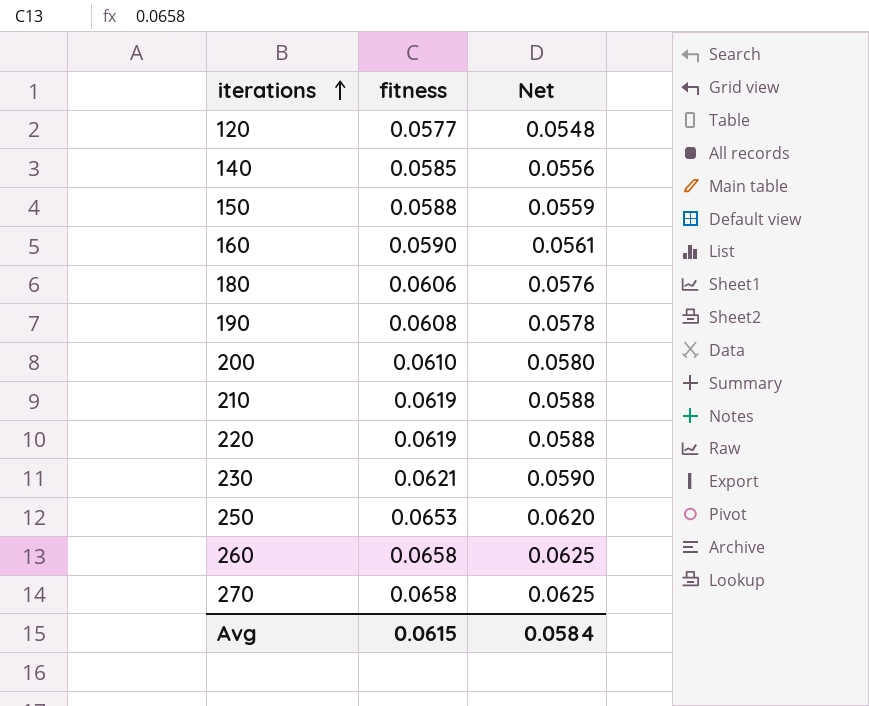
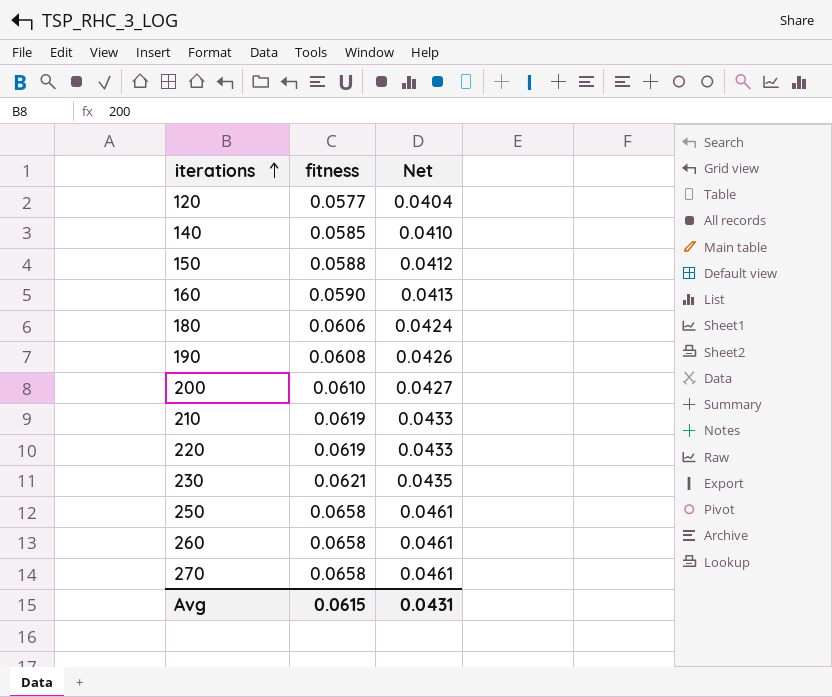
column Net | formula: [fitness] * 0.95 -> [fitness] * 0.7
250 | fitness: 0.0653 -> 0.0658
Avg | Net: 0.0584 -> 0.0431

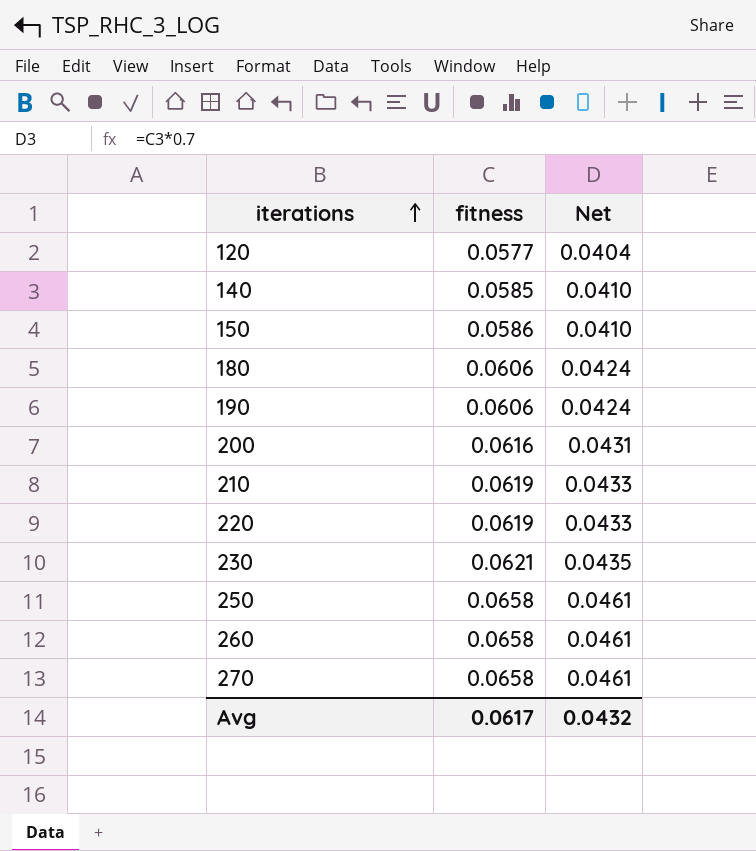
row 160: 0.0590 | 0.0413 -> none
150 | fitness: 0.0588 -> 0.0586
150 | Net: 0.0412 -> 0.0410
190 | fitness: 0.0608 -> 0.0606
190 | Net: 0.0426 -> 0.0424
200 | fitness: 0.0610 -> 0.0616
200 | Net: 0.0427 -> 0.0431
Avg | fitness: 0.0615 -> 0.0617
Avg | Net: 0.0431 -> 0.0432

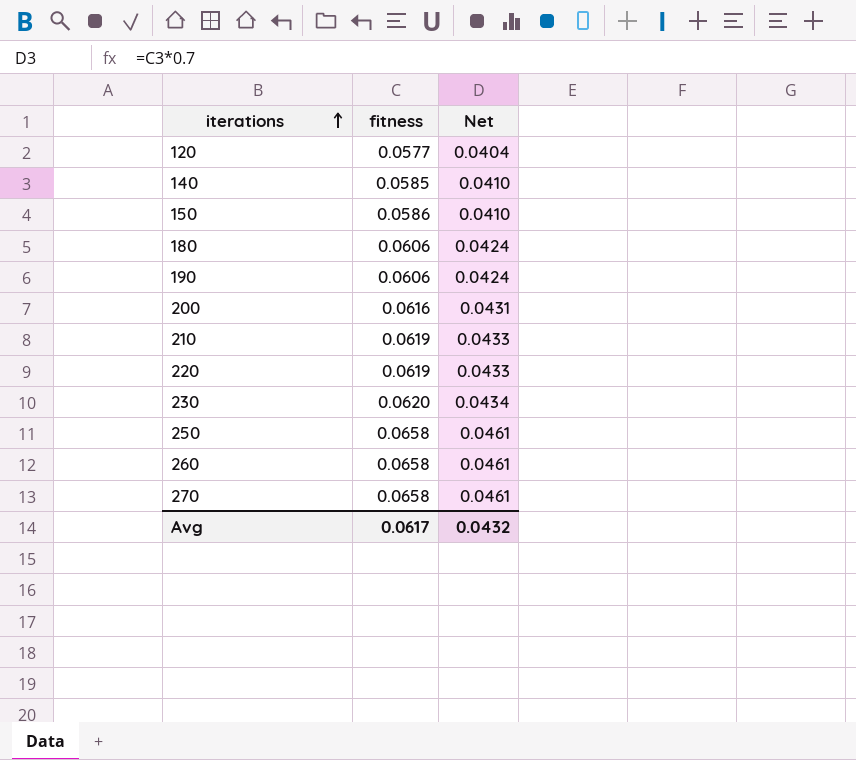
230 | fitness: 0.0621 -> 0.0620
230 | Net: 0.0435 -> 0.0434

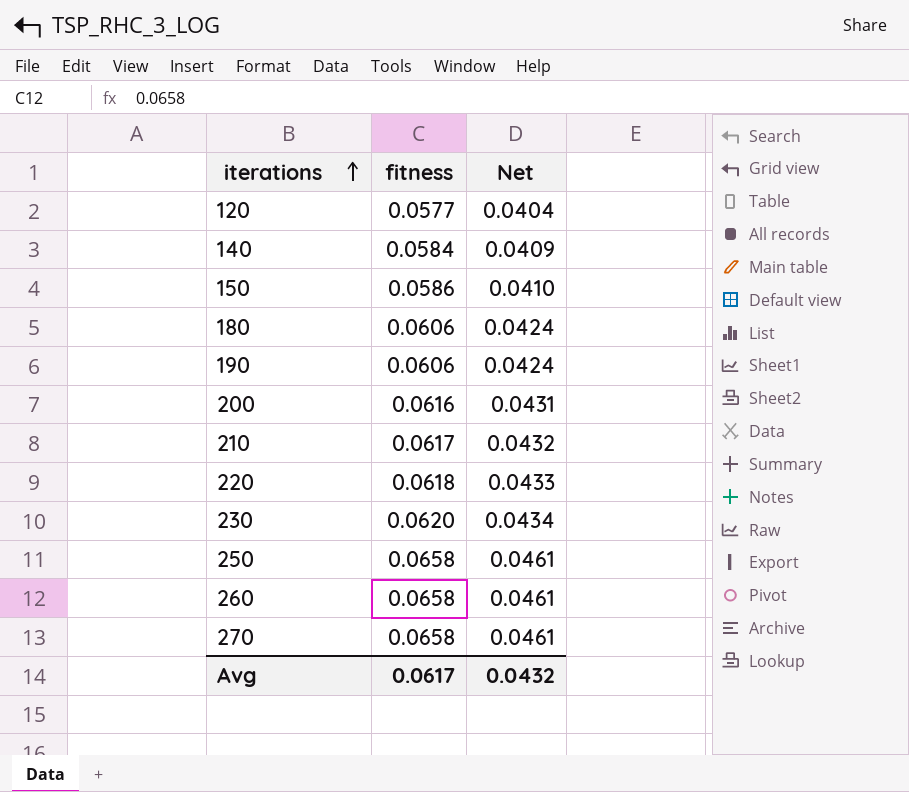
140 | fitness: 0.0585 -> 0.0584
140 | Net: 0.0410 -> 0.0409
210 | fitness: 0.0619 -> 0.0617
210 | Net: 0.0433 -> 0.0432
220 | fitness: 0.0619 -> 0.0618

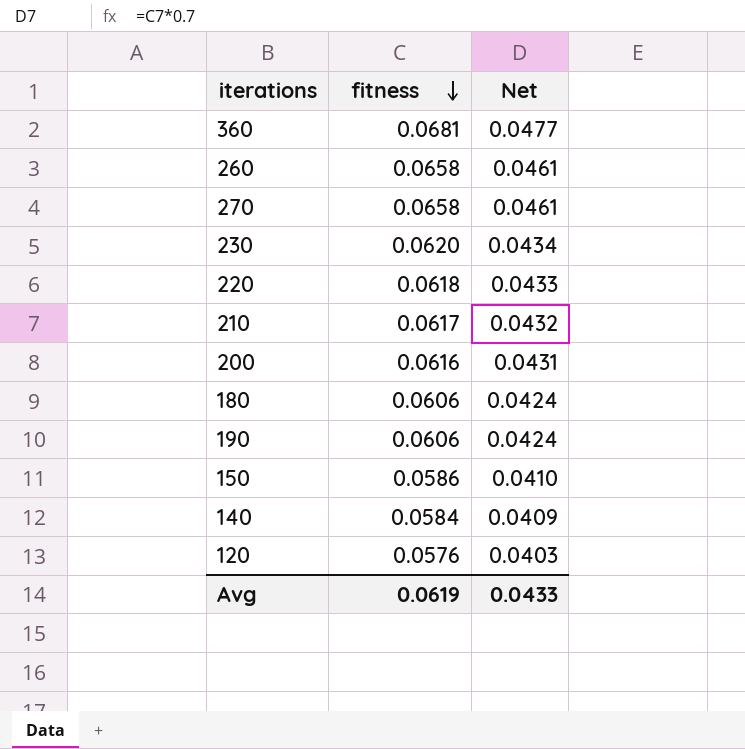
row order: iterations ascending -> fitness descending
row 250: 0.0658 | 0.0461 -> none
row 360: none -> 0.0681 | 0.0477
120 | fitness: 0.0577 -> 0.0576
120 | Net: 0.0404 -> 0.0403
Avg | fitness: 0.0617 -> 0.0619
Avg | Net: 0.0432 -> 0.0433

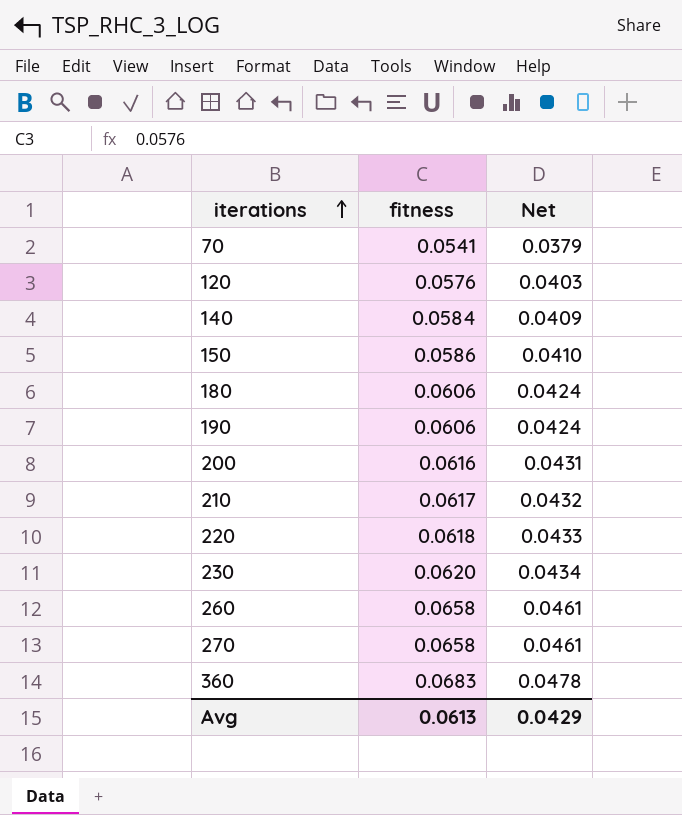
row order: fitness descending -> iterations ascending
row 70: none -> 0.0541 | 0.0379
360 | fitness: 0.0681 -> 0.0683
360 | Net: 0.0477 -> 0.0478
Avg | fitness: 0.0619 -> 0.0613
Avg | Net: 0.0433 -> 0.0429

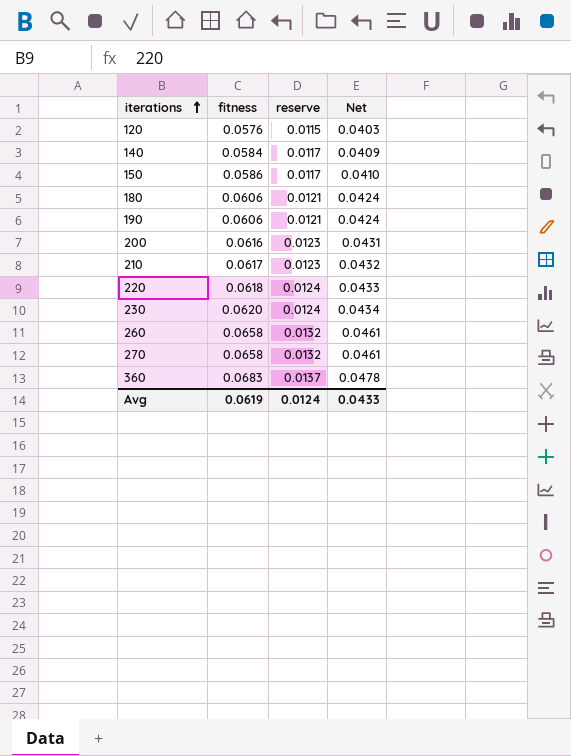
column reserve | formula: none -> [fitness] * 0.2
row 70: 0.0541 | 0.0379 -> none
Avg | fitness: 0.0613 -> 0.0619
Avg | Net: 0.0429 -> 0.0433

